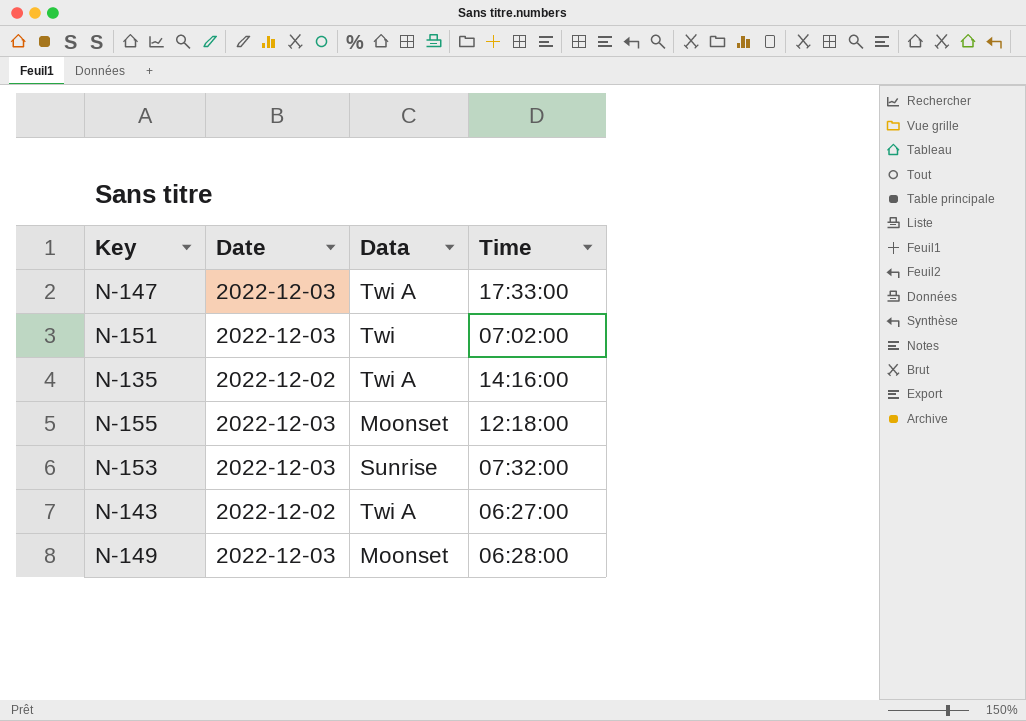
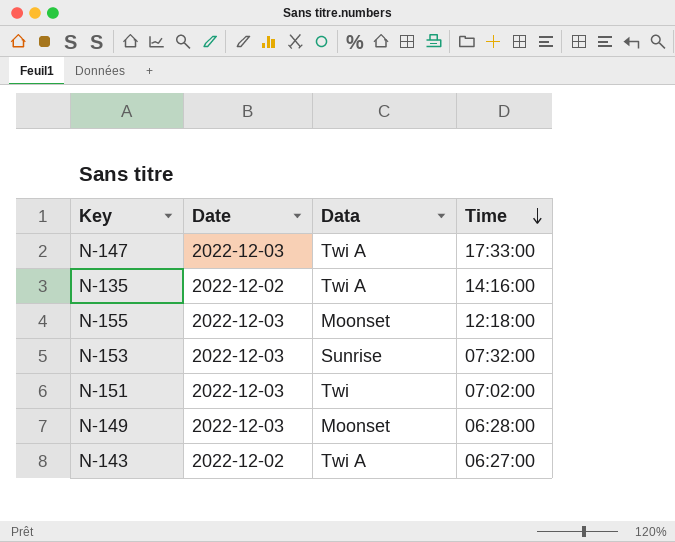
row order: none -> Time descending

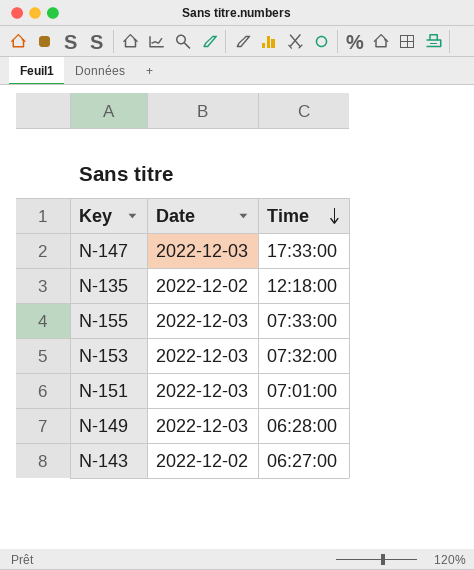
column Data | position: 3 -> none
N-135 | Time: 14:16:00 -> 12:18:00
N-155 | Time: 12:18:00 -> 07:33:00
N-151 | Time: 07:02:00 -> 07:01:00

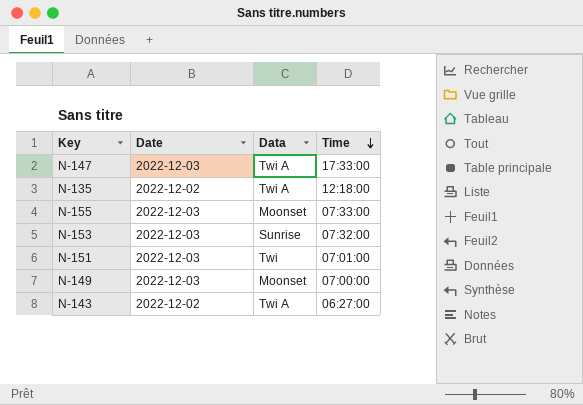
column Data | position: none -> 3
N-149 | Time: 06:28:00 -> 07:00:00

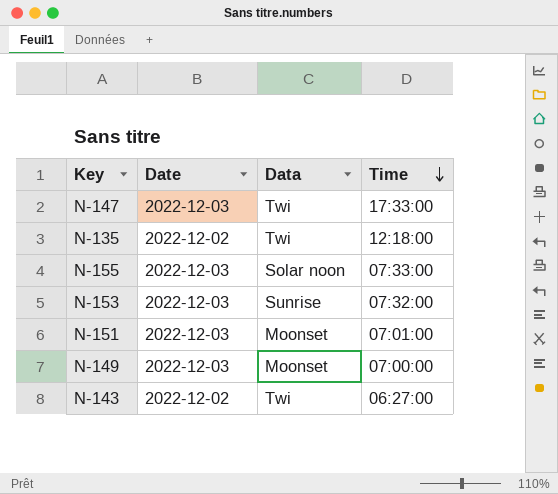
N-147 | Data: Twi A -> Twi
N-135 | Data: Twi A -> Twi
N-155 | Data: Moonset -> Solar noon
N-151 | Data: Twi -> Moonset
N-143 | Data: Twi A -> Twi

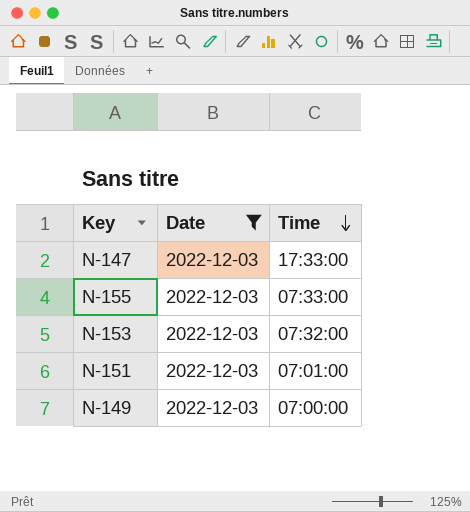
filter: none -> Date = 2022-12-03
column Data | position: 3 -> none

